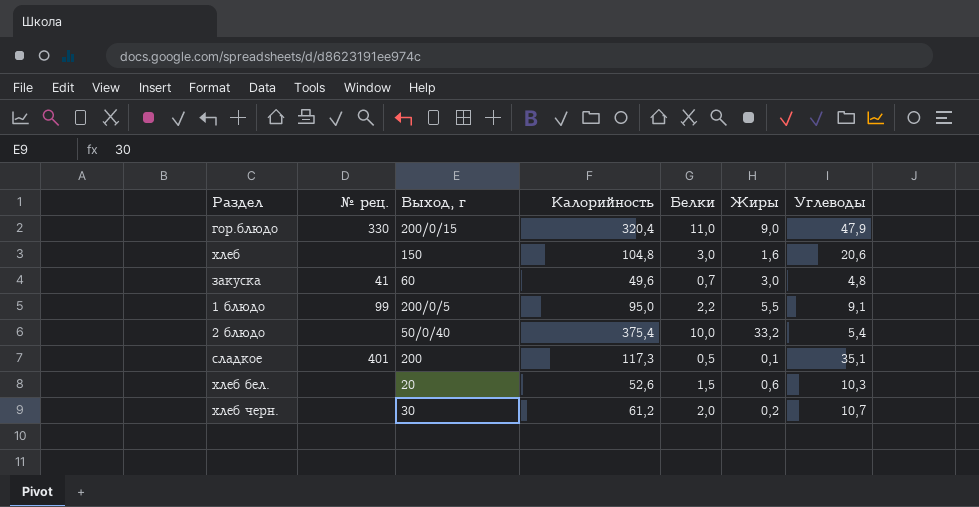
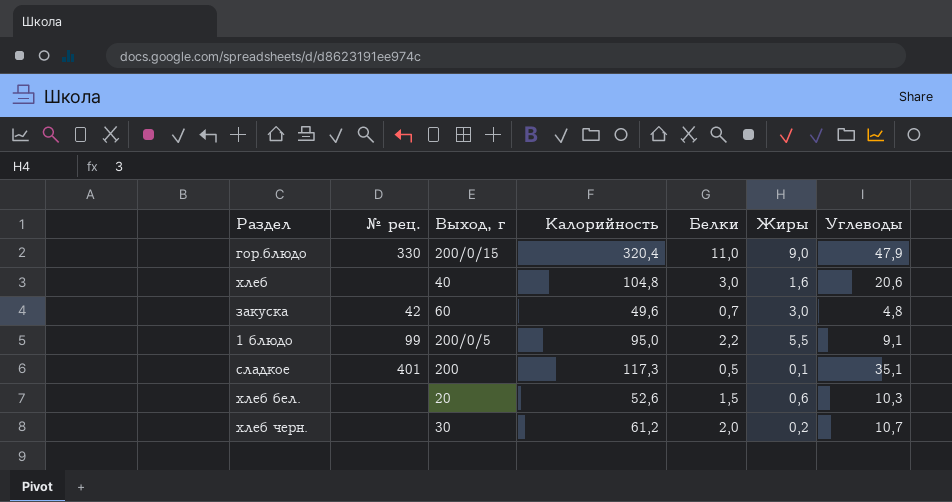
row 2 блюдо: none | 50/0/40 | 375,4 | 10,0 | 33,2 | 5,4 -> none
хлеб | Выход, г: 150 -> 40
закуска | № рец.: 41 -> 42

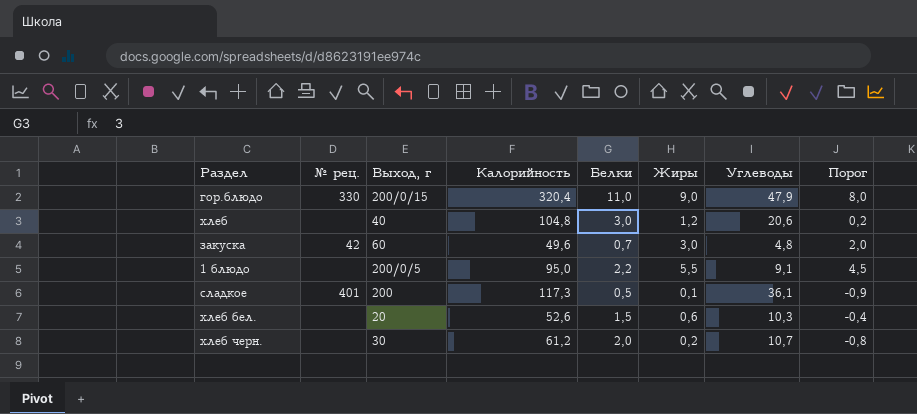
column Порог | formula: none -> [Жиры] - 1
хлеб | Жиры: 1,6 -> 1,2
1 блюдо | № рец.: 99 -> none
сладкое | Углеводы: 35,1 -> 36,1

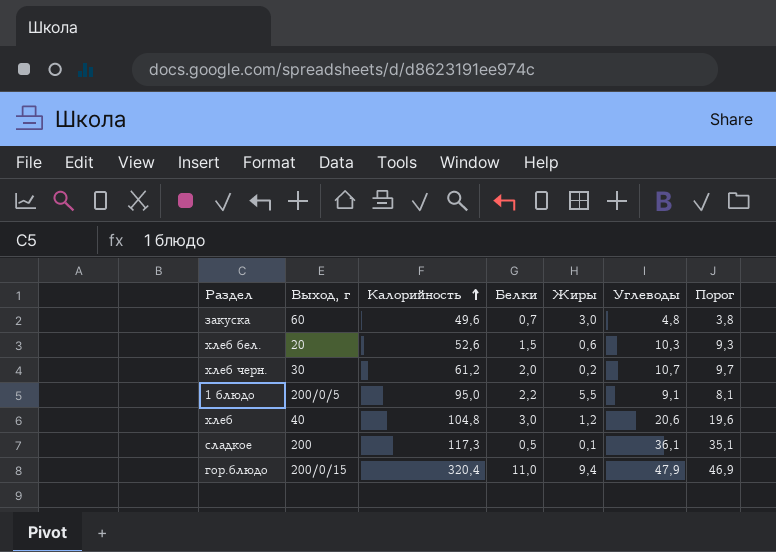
row order: none -> Калорийность ascending
column № рец. | position: 2 -> none
column Порог | formula: [Жиры] - 1 -> [Углеводы] - 1
гор.блюдо | Жиры: 9,0 -> 9,4

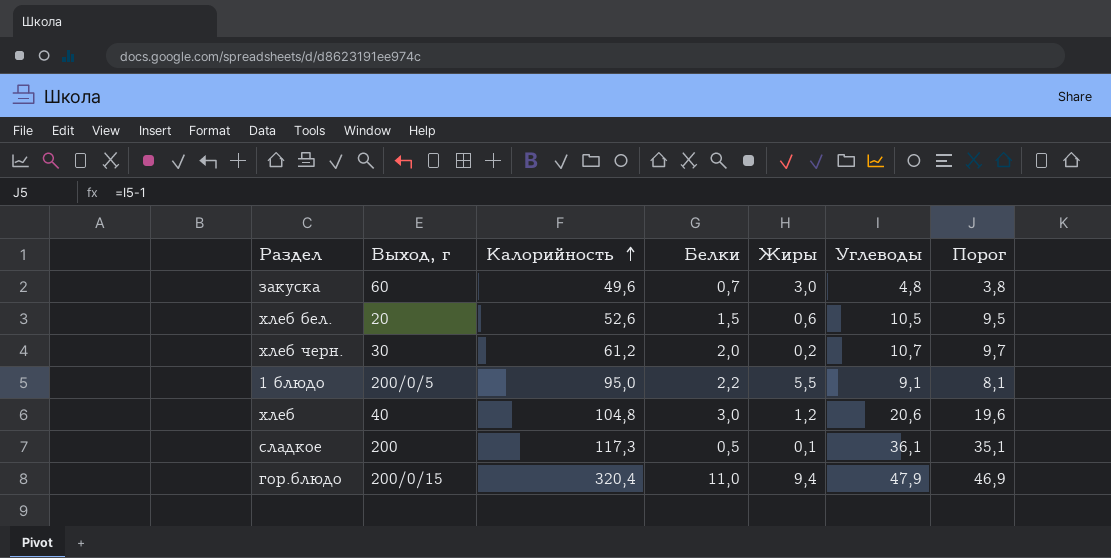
хлеб бел. | Углеводы: 10,3 -> 10,5
хлеб бел. | Порог: 9,3 -> 9,5

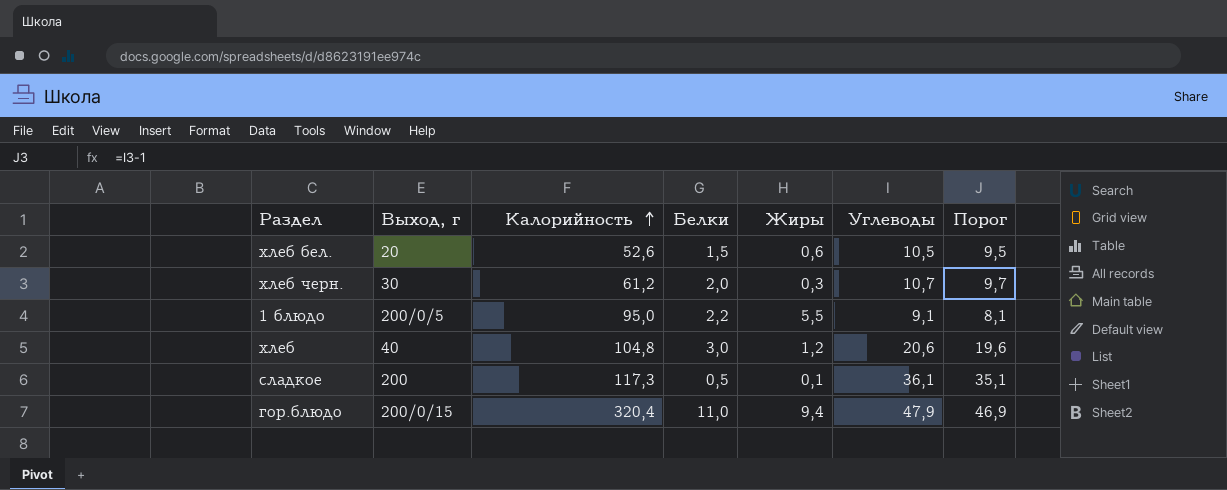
row закуска: 60 | 49,6 | 0,7 | 3,0 | 4,8 | 3,8 -> none
хлеб черн. | Жиры: 0,2 -> 0,3

